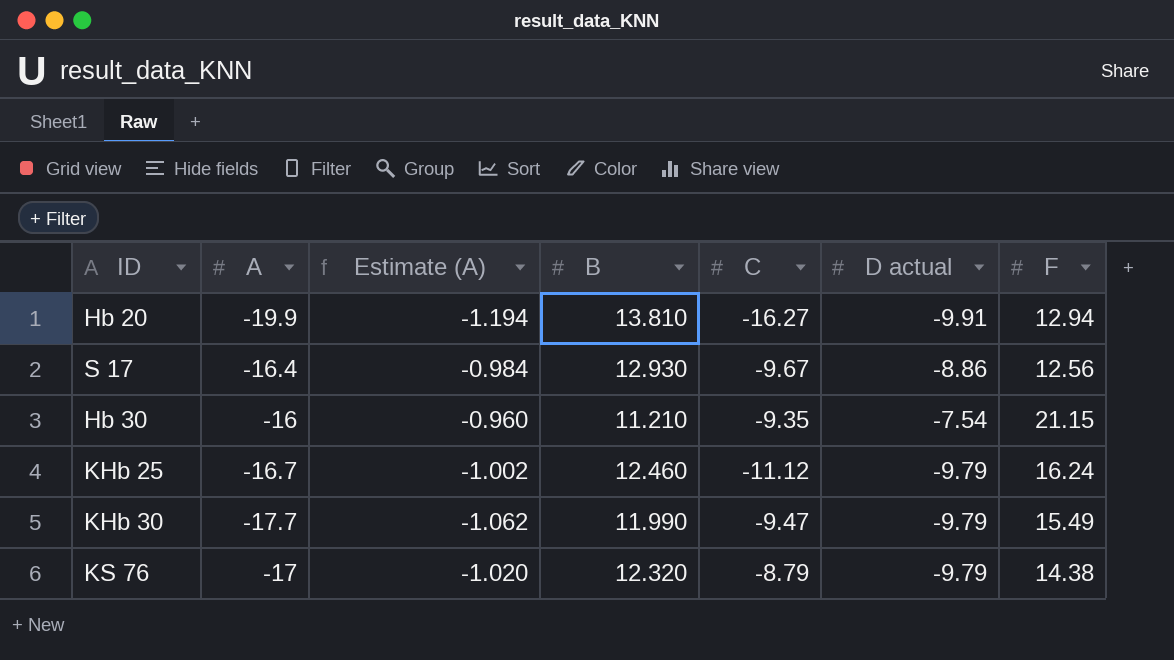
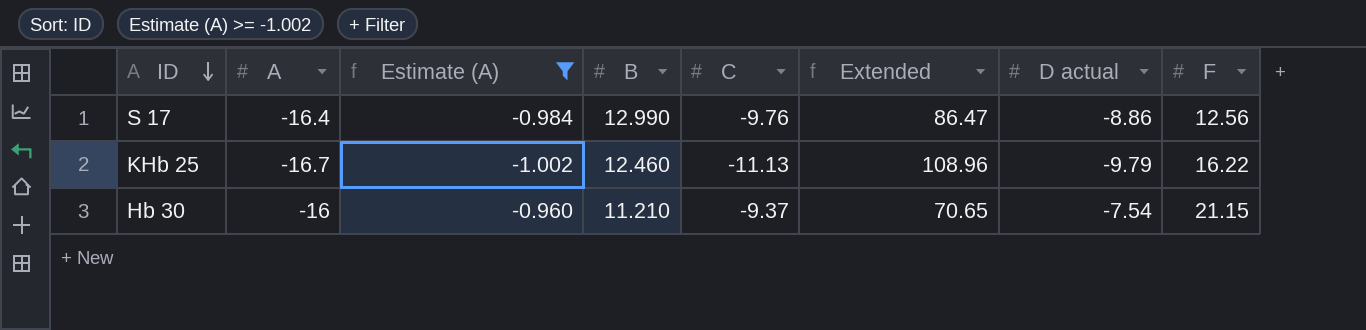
filter: none -> Estimate (A) >= -1.002
row order: none -> ID descending
column Extended | formula: none -> [C] * [D actual]
S 17 | B: 12.930 -> 12.990
S 17 | C: -9.67 -> -9.76
KHb 25 | C: -11.12 -> -11.13
KHb 25 | F: 16.24 -> 16.22
Hb 30 | C: -9.35 -> -9.37

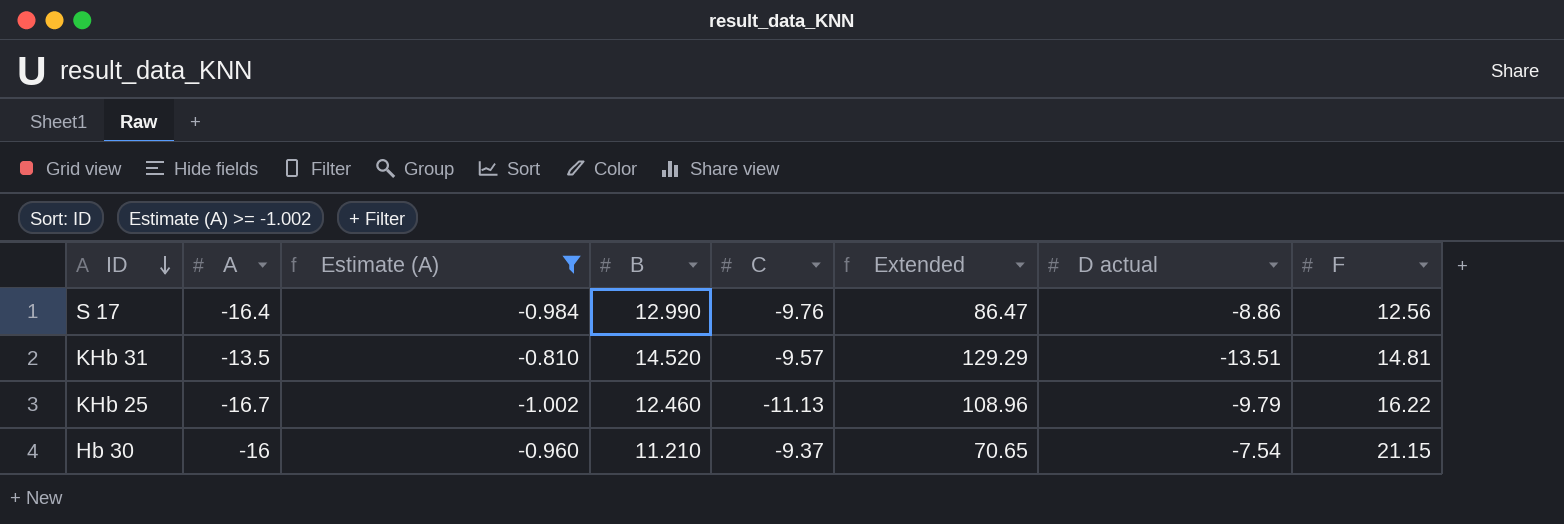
row KHb 31: none -> -13.5 | -0.810 | 14.520 | -9.57 | 129.29 | -13.51 | 14.81

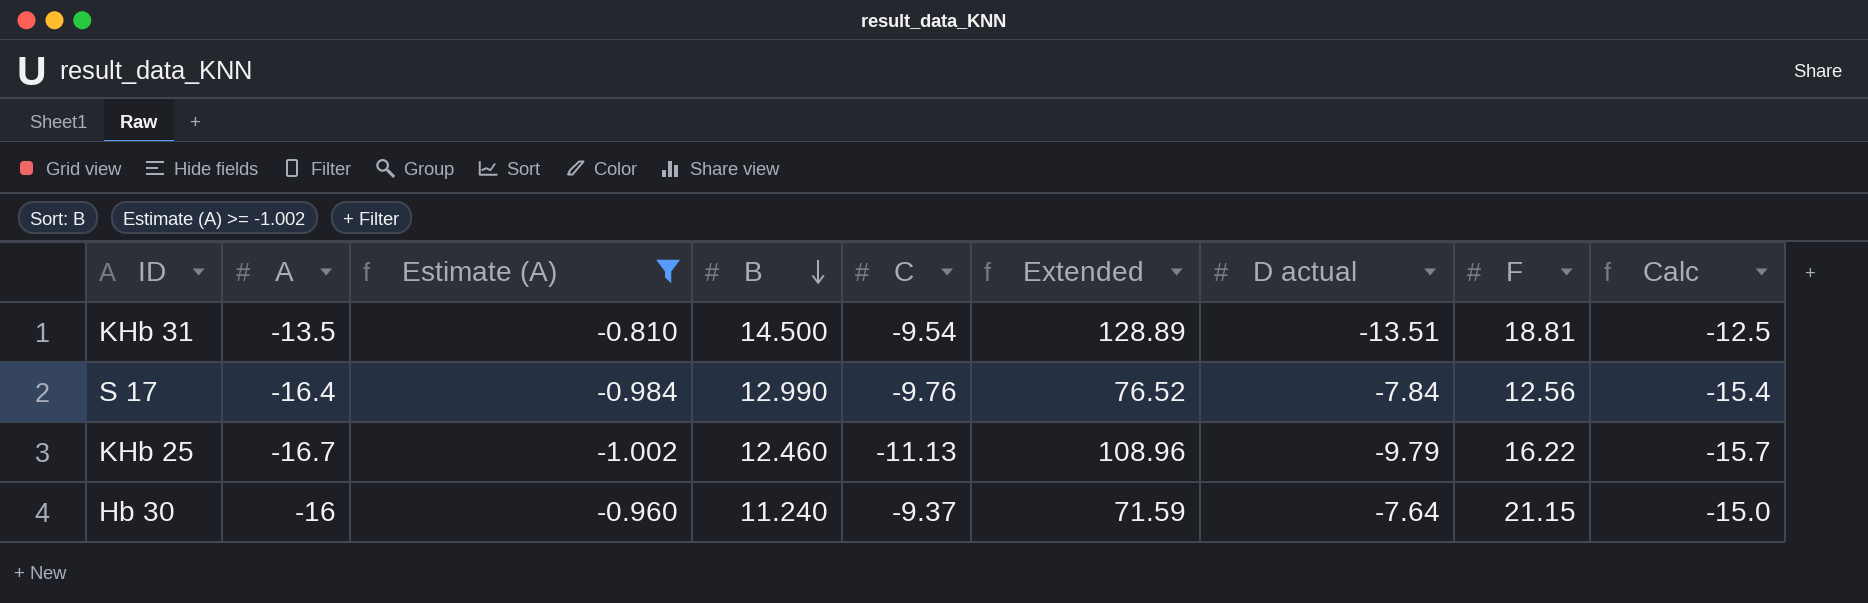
row order: ID descending -> B descending
column Calc | formula: none -> [A] + 1
KHb 31 | B: 14.520 -> 14.500
KHb 31 | C: -9.57 -> -9.54
KHb 31 | Extended: 129.29 -> 128.89
KHb 31 | F: 14.81 -> 18.81
S 17 | Extended: 86.47 -> 76.52
S 17 | D actual: -8.86 -> -7.84
Hb 30 | B: 11.210 -> 11.240
Hb 30 | Extended: 70.65 -> 71.59
Hb 30 | D actual: -7.54 -> -7.64

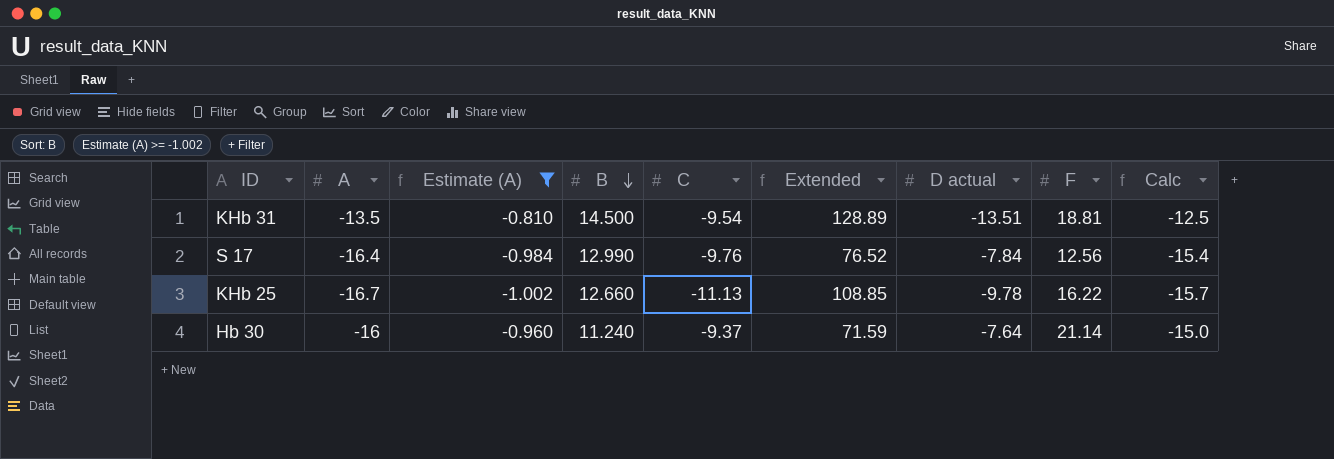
KHb 25 | B: 12.460 -> 12.660
KHb 25 | Extended: 108.96 -> 108.85
KHb 25 | D actual: -9.79 -> -9.78
Hb 30 | F: 21.15 -> 21.14

